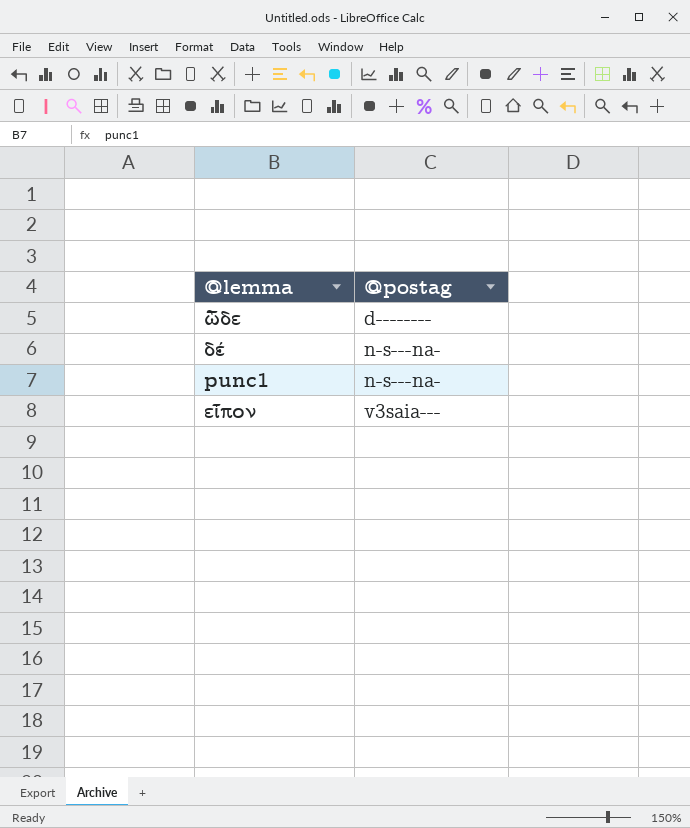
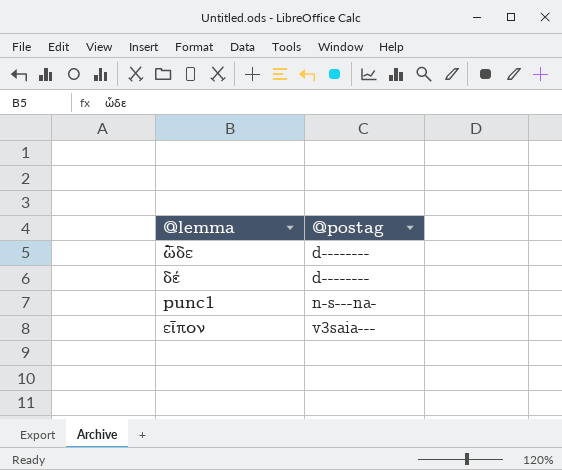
δέ | @postag: n-s---na- -> d--------

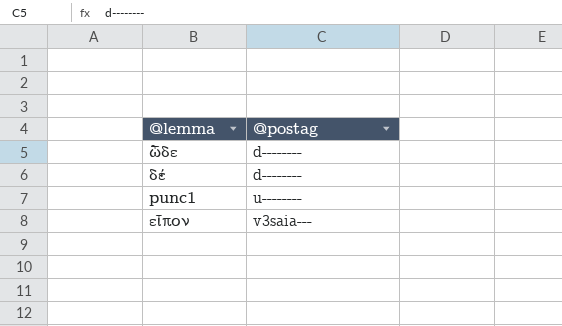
punc1 | @postag: n-s---na- -> u--------

